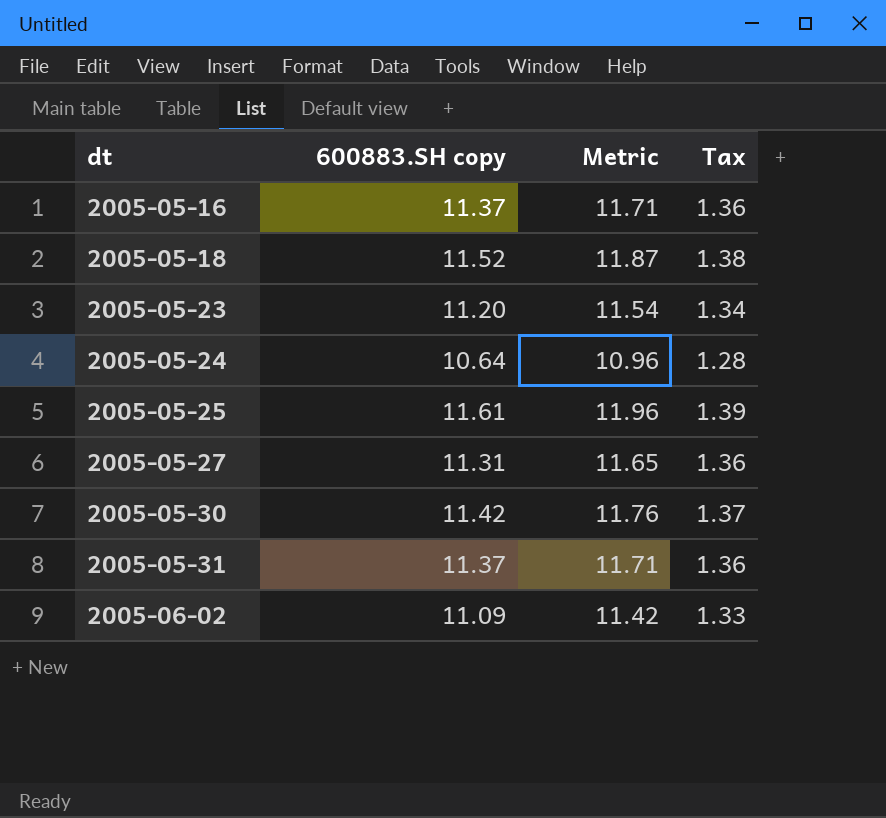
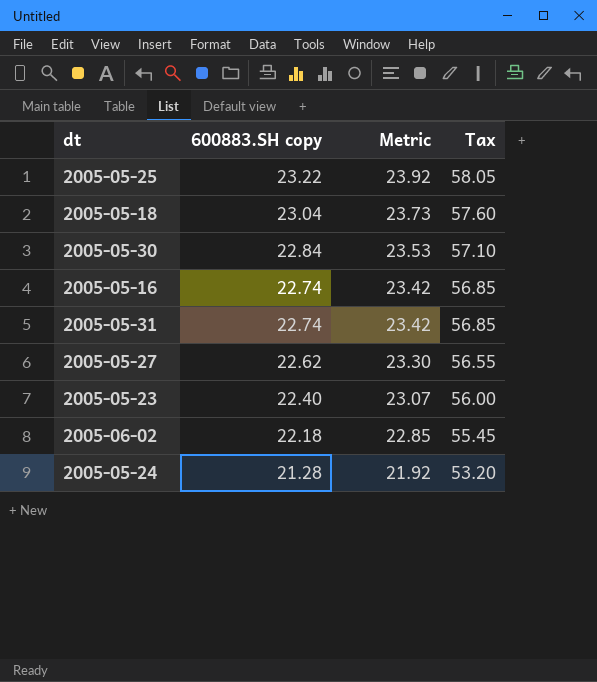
row order: dt ascending -> 600883.SH copy descending
column Tax | formula: [600883.SH copy] * 0.12 -> [600883.SH copy] * 2.5
2005-05-25 | 600883.SH copy: 11.61 -> 23.22
2005-05-25 | Metric: 11.96 -> 23.92
2005-05-18 | 600883.SH copy: 11.52 -> 23.04
2005-05-18 | Metric: 11.87 -> 23.73
2005-05-30 | 600883.SH copy: 11.42 -> 22.84
2005-05-30 | Metric: 11.76 -> 23.53
2005-05-16 | 600883.SH copy: 11.37 -> 22.74
2005-05-16 | Metric: 11.71 -> 23.42
2005-05-31 | 600883.SH copy: 11.37 -> 22.74
2005-05-31 | Metric: 11.71 -> 23.42
2005-05-27 | 600883.SH copy: 11.31 -> 22.62
2005-05-27 | Metric: 11.65 -> 23.30
2005-05-23 | 600883.SH copy: 11.20 -> 22.40
2005-05-23 | Metric: 11.54 -> 23.07
2005-06-02 | 600883.SH copy: 11.09 -> 22.18
2005-06-02 | Metric: 11.42 -> 22.85
2005-05-24 | 600883.SH copy: 10.64 -> 21.28
2005-05-24 | Metric: 10.96 -> 21.92

